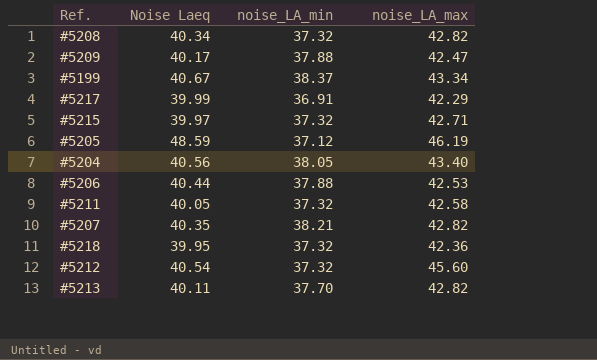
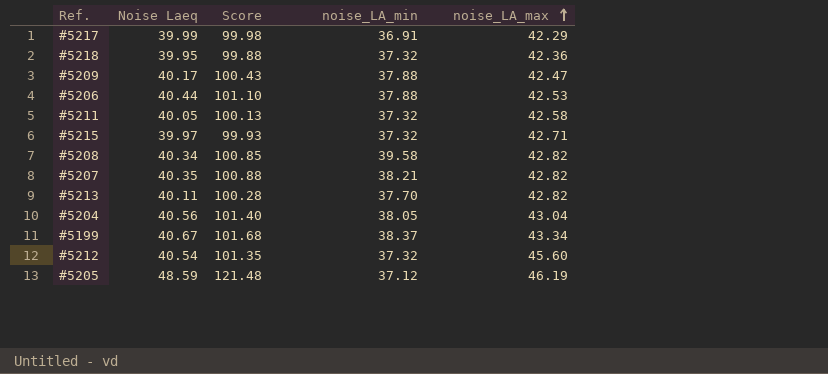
row order: none -> noise_LA_max ascending
column Score | formula: none -> [Noise Laeq] * 2.5
#5208 | noise_LA_min: 37.32 -> 39.58
#5204 | noise_LA_max: 43.40 -> 43.04

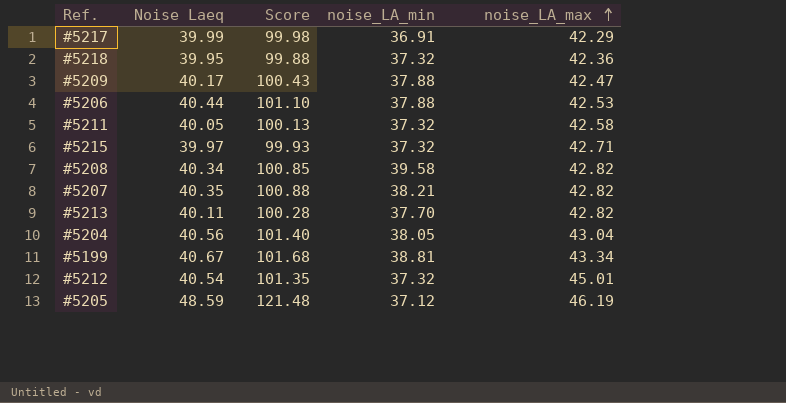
#5199 | noise_LA_min: 38.37 -> 38.81
#5212 | noise_LA_max: 45.60 -> 45.01

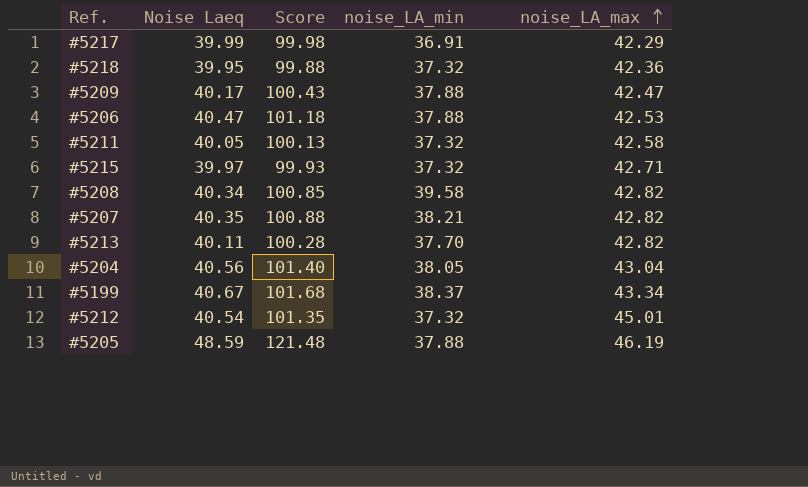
#5206 | Noise Laeq: 40.44 -> 40.47
#5206 | Score: 101.10 -> 101.18
#5199 | noise_LA_min: 38.81 -> 38.37
#5205 | noise_LA_min: 37.12 -> 37.88

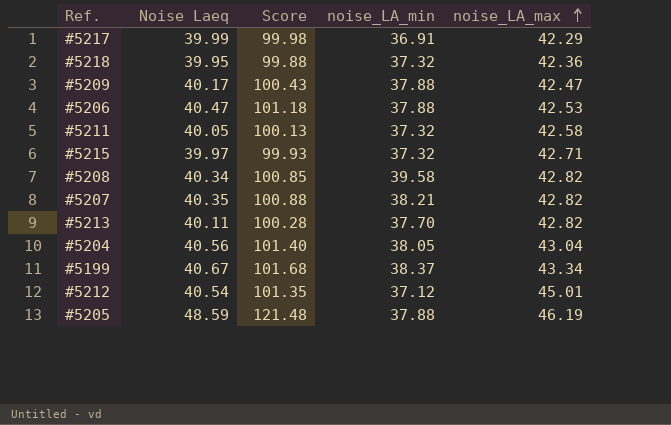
#5212 | noise_LA_min: 37.32 -> 37.12

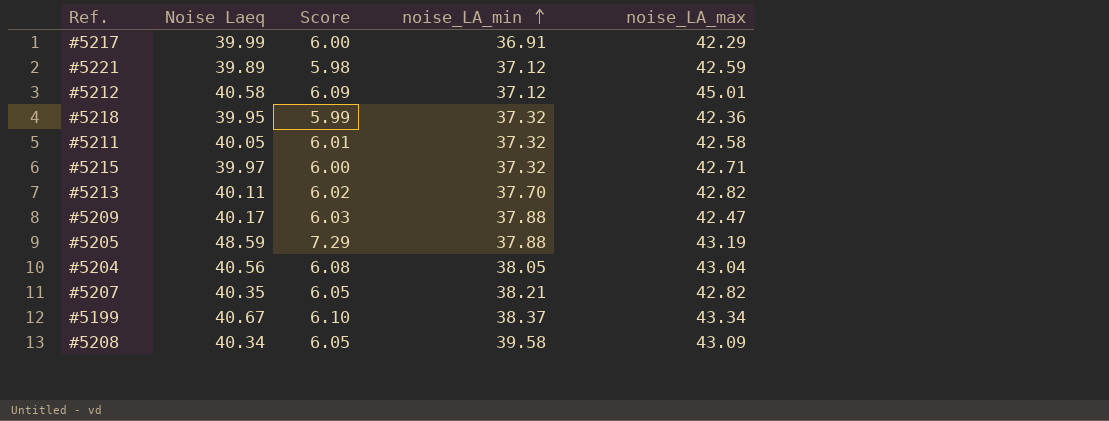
row order: noise_LA_max ascending -> noise_LA_min ascending
column Score | formula: [Noise Laeq] * 2.5 -> [Noise Laeq] * 0.15
row #5206: 40.47 | 101.18 | 37.88 | 42.53 -> none
row #5221: none -> 39.89 | 5.98 | 37.12 | 42.59
#5212 | Noise Laeq: 40.54 -> 40.58
#5205 | noise_LA_max: 46.19 -> 43.19
#5208 | noise_LA_max: 42.82 -> 43.09

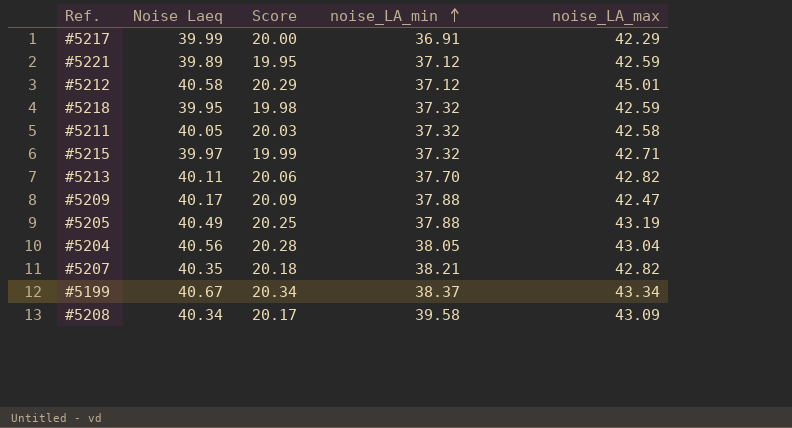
column Score | formula: [Noise Laeq] * 0.15 -> [Noise Laeq] * 0.5
#5218 | noise_LA_max: 42.36 -> 42.59
#5205 | Noise Laeq: 48.59 -> 40.49

